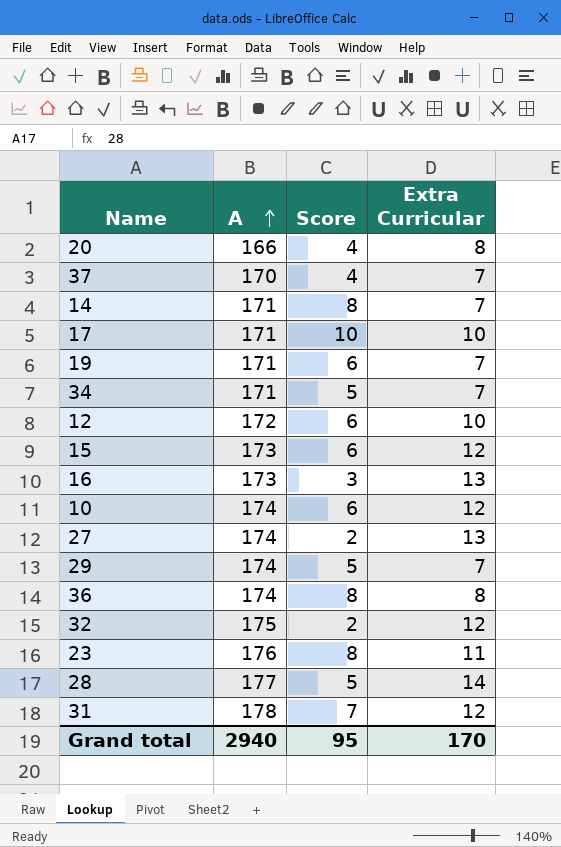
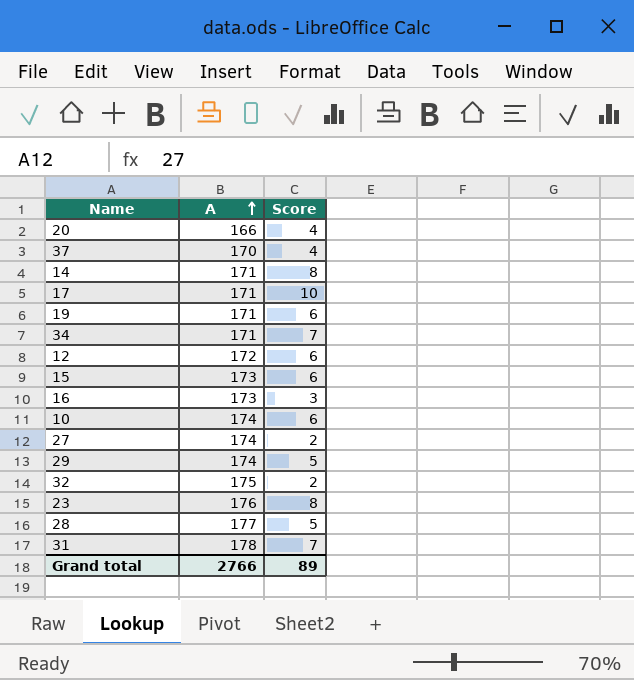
column Extra Curricular | position: 4 -> none
row 36: 174 | 8 | 8 -> none
34 | Score: 5 -> 7
Grand total | A: 2940 -> 2766
Grand total | Score: 95 -> 89

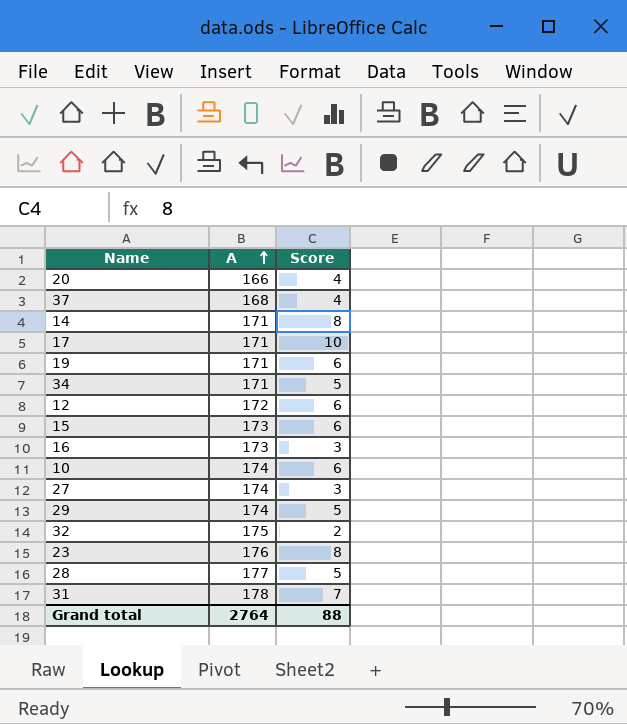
37 | A: 170 -> 168
34 | Score: 7 -> 5
27 | Score: 2 -> 3
Grand total | A: 2766 -> 2764
Grand total | Score: 89 -> 88

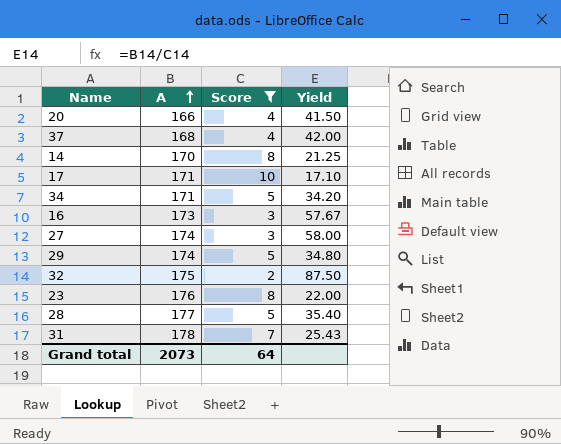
filter: none -> Score != 6
column Yield | formula: none -> [A] / [Score]
14 | A: 171 -> 170
Grand total | A: 2764 -> 2073
Grand total | Score: 88 -> 64

